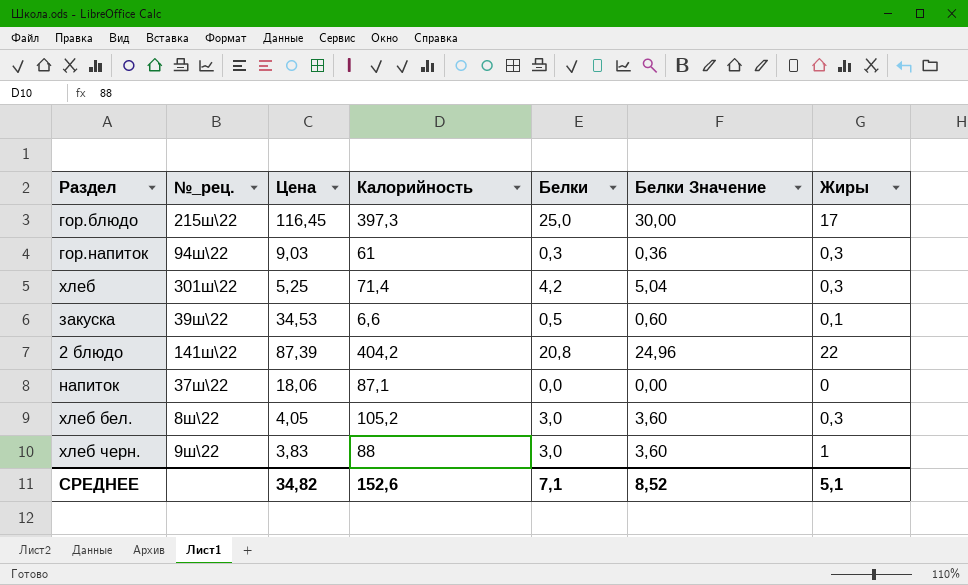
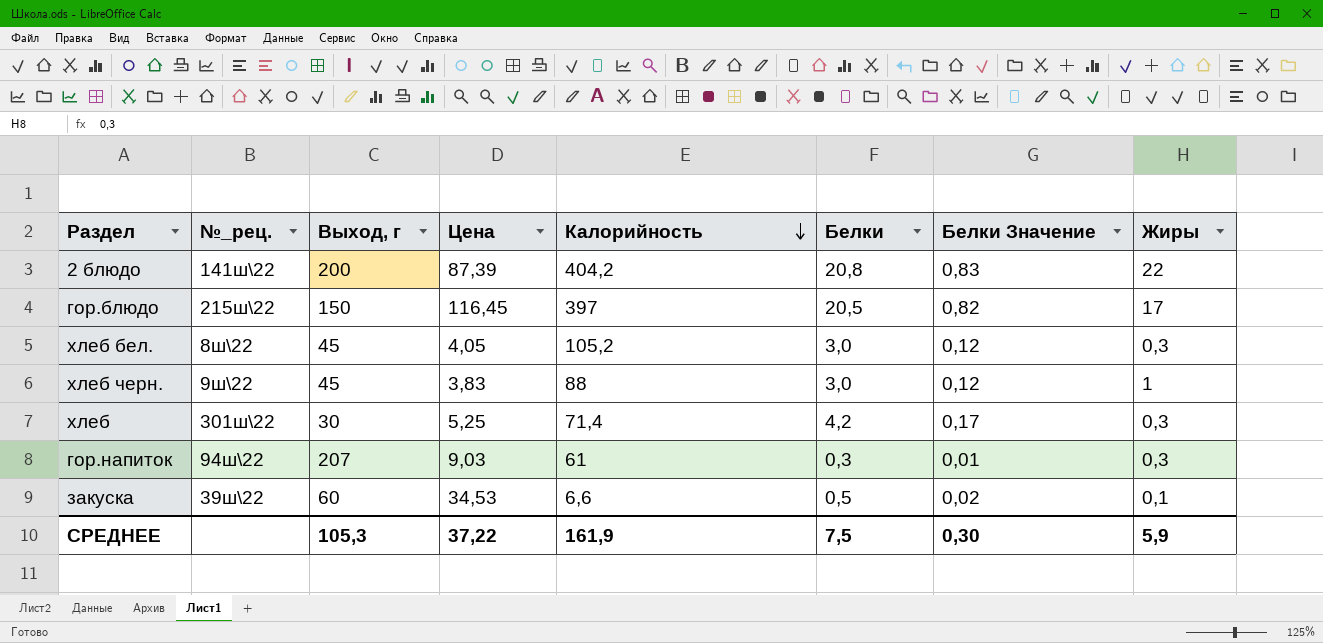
row order: none -> Калорийность descending
column Выход, г | position: none -> 3
column Белки Значение | formula: [Белки] * 1,2 -> [Белки] * 0,04
row напиток: 37ш\22 | 18,06 | 87,1 | 0,0 | 0,00 | 0 -> none
гор.блюдо | Калорийность: 397,3 -> 397
гор.блюдо | Белки: 25,0 -> 20,5
СРЕДНЕЕ | Цена: 34,82 -> 37,22
СРЕДНЕЕ | Калорийность: 152,6 -> 161,9
СРЕДНЕЕ | Белки: 7,1 -> 7,5
СРЕДНЕЕ | Белки Значение: 8,52 -> 0,30
СРЕДНЕЕ | Жиры: 5,1 -> 5,9

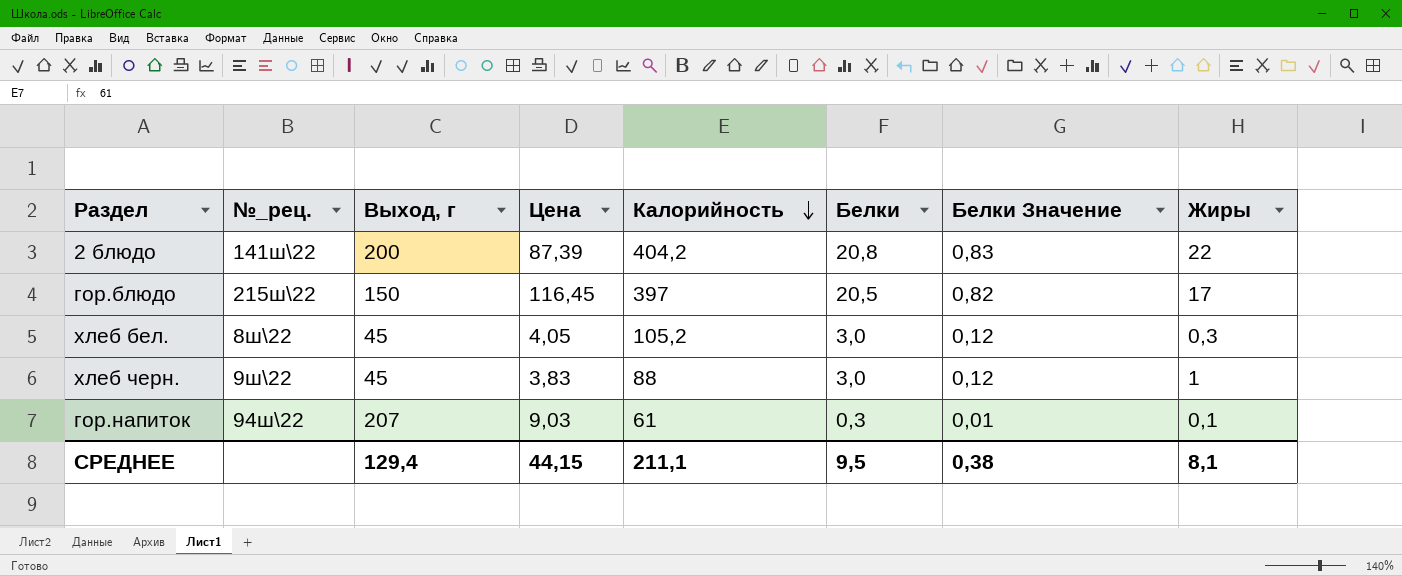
row хлеб: 301ш\22 | 30 | 5,25 | 71,4 | 4,2 | 0,17 | 0,3 -> none
row закуска: 39ш\22 | 60 | 34,53 | 6,6 | 0,5 | 0,02 | 0,1 -> none
гор.напиток | Жиры: 0,3 -> 0,1
СРЕДНЕЕ | Выход, г: 105,3 -> 129,4
СРЕДНЕЕ | Цена: 37,22 -> 44,15
СРЕДНЕЕ | Калорийность: 161,9 -> 211,1
СРЕДНЕЕ | Белки: 7,5 -> 9,5
СРЕДНЕЕ | Белки Значение: 0,30 -> 0,38
СРЕДНЕЕ | Жиры: 5,9 -> 8,1

